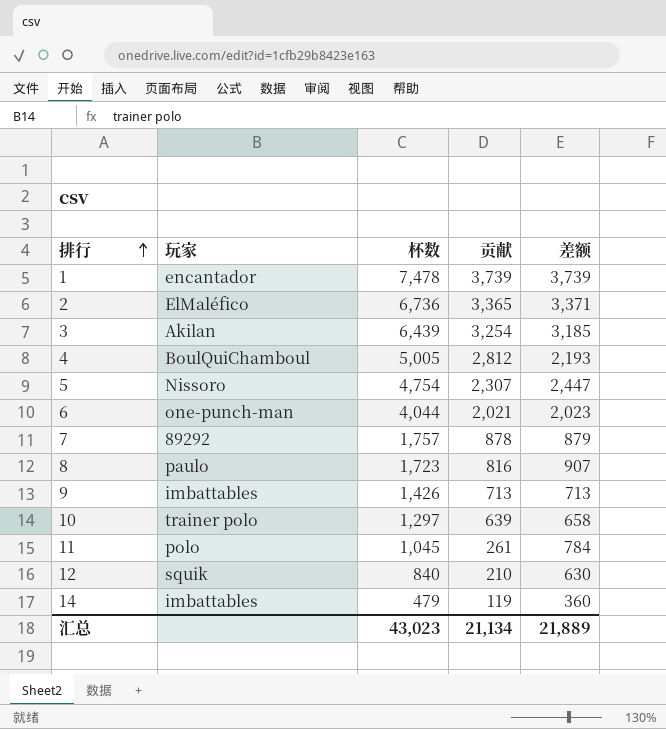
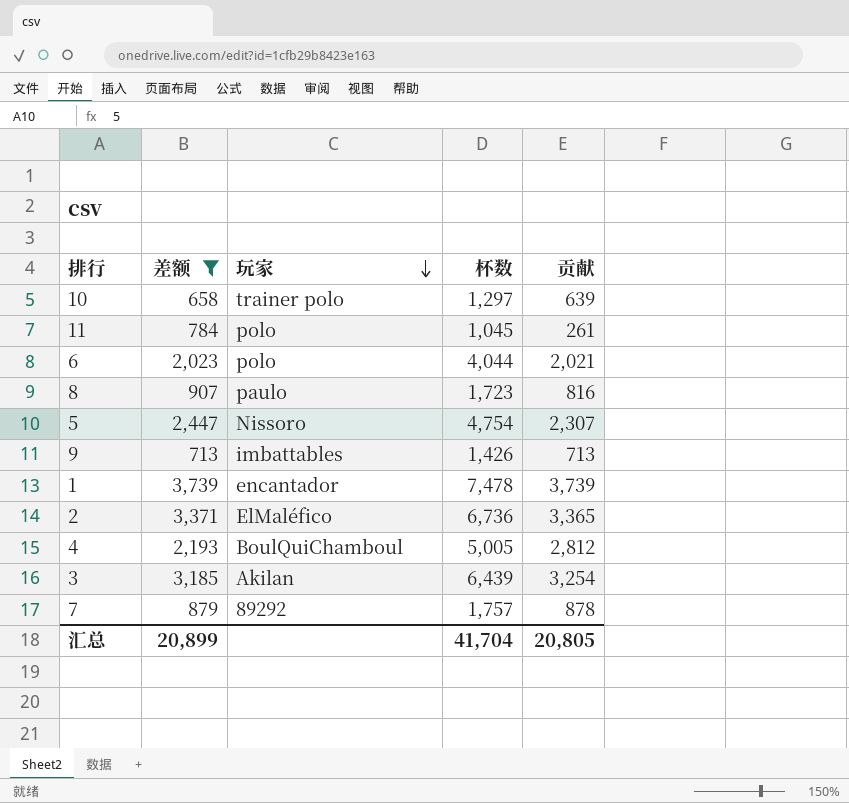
filter: none -> 差额 >= 658
row order: 排行 ascending -> 玩家 descending
column 差额 | position: 5 -> 2
6 | 玩家: one-punch-man -> polo
汇总 | 差额: 21,889 -> 20,899
汇总 | 杯数: 43,023 -> 41,704
汇总 | 贡献: 21,134 -> 20,805

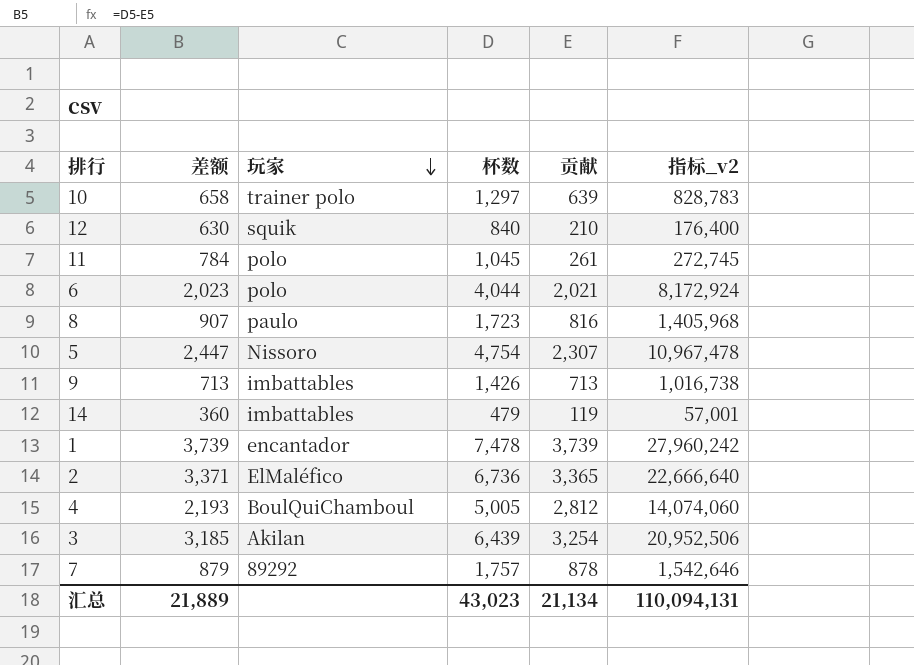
filter: 差额 >= 658 -> none
column 指标_v2 | formula: none -> [杯数] * [贡献]
汇总 | 差额: 20,899 -> 21,889
汇总 | 杯数: 41,704 -> 43,023
汇总 | 贡献: 20,805 -> 21,134

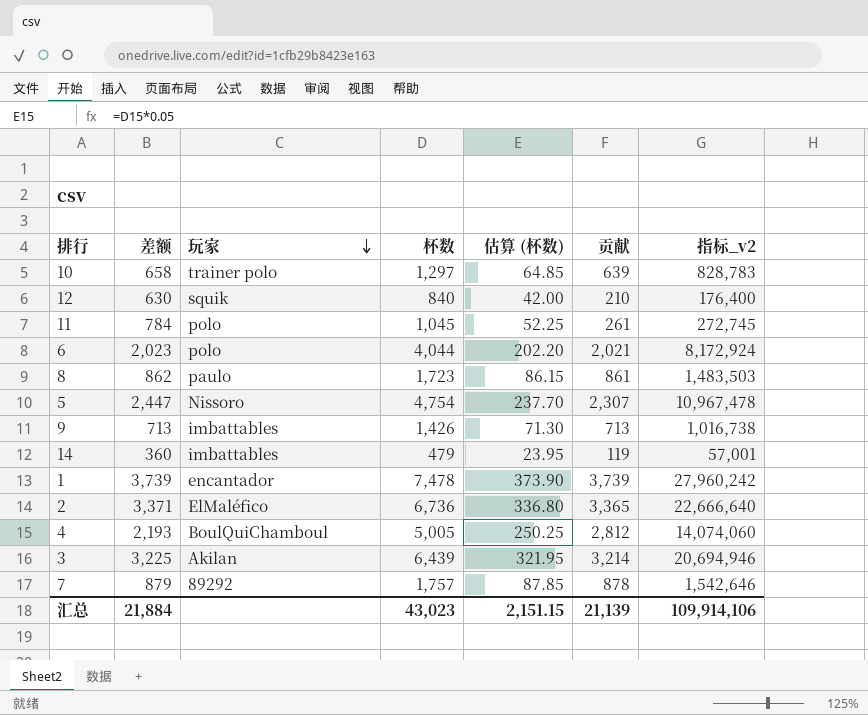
column 估算 (杯数) | formula: none -> [杯数] * 0.05
8 | 差额: 907 -> 862
8 | 贡献: 816 -> 861
8 | 指标_v2: 1,405,968 -> 1,483,503
3 | 差额: 3,185 -> 3,225
3 | 贡献: 3,254 -> 3,214
3 | 指标_v2: 20,952,506 -> 20,694,946
汇总 | 差额: 21,889 -> 21,884
汇总 | 贡献: 21,134 -> 21,139
汇总 | 指标_v2: 110,094,131 -> 109,914,106

